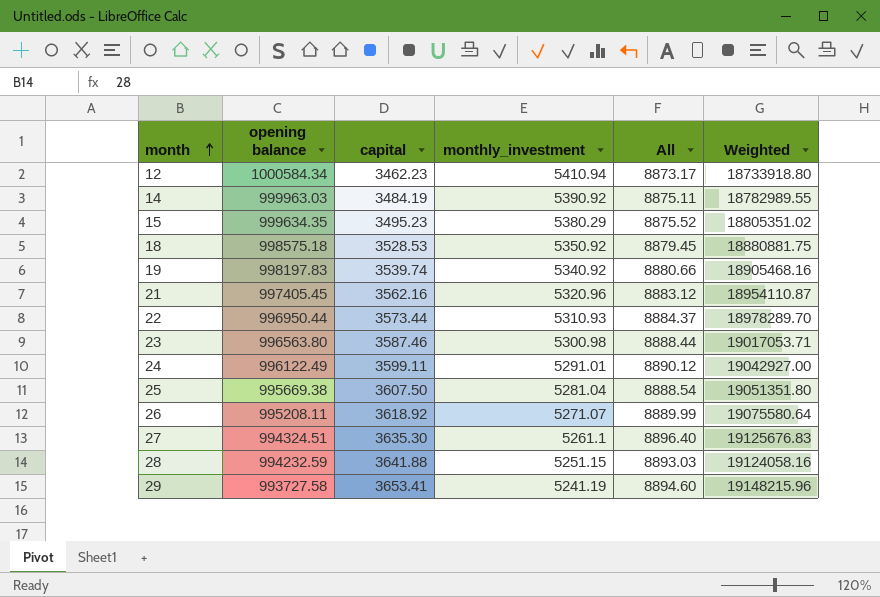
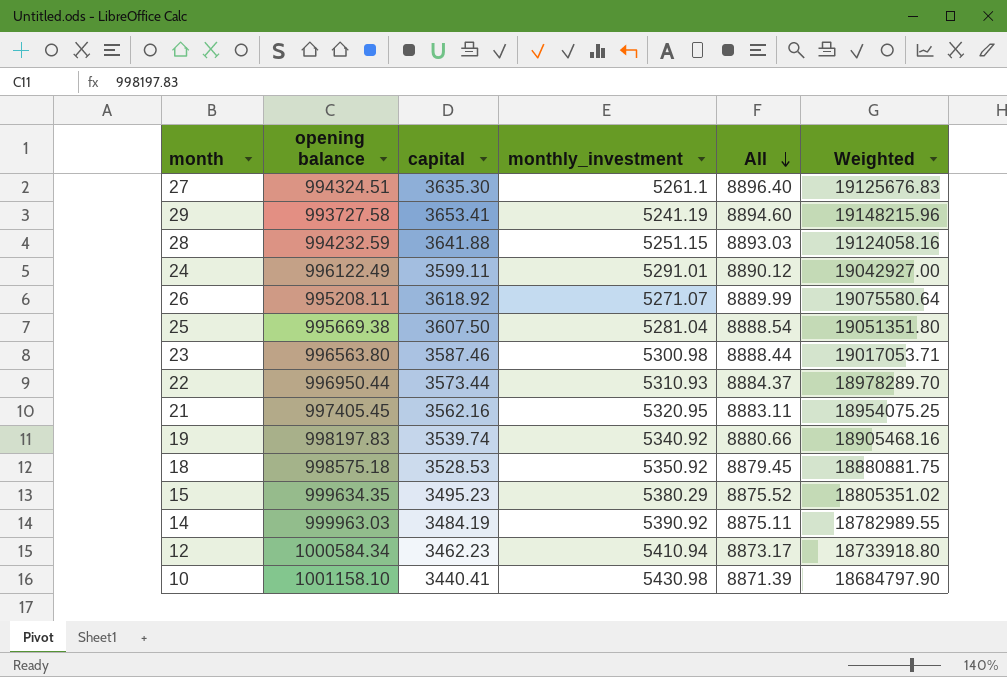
row order: month ascending -> All descending
21 | monthly_investment: 5320.96 -> 5320.95
21 | All: 8883.12 -> 8883.11
21 | Weighted: 18954110.87 -> 18954075.25
row 10: none -> 1001158.10 | 3440.41 | 5430.98 | 8871.39 | 18684797.90

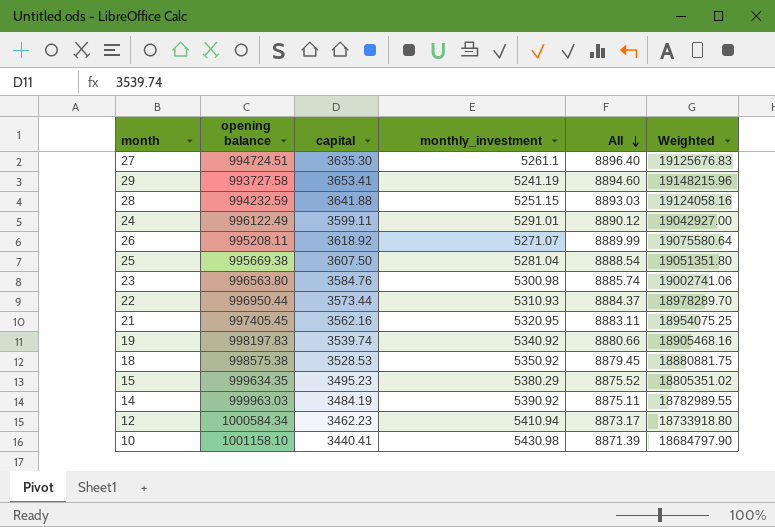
27 | opening balance: 994324.51 -> 994724.51
23 | capital: 3587.46 -> 3584.76
23 | All: 8888.44 -> 8885.74
23 | Weighted: 19017053.71 -> 19002741.06
18 | opening balance: 998575.18 -> 998575.38

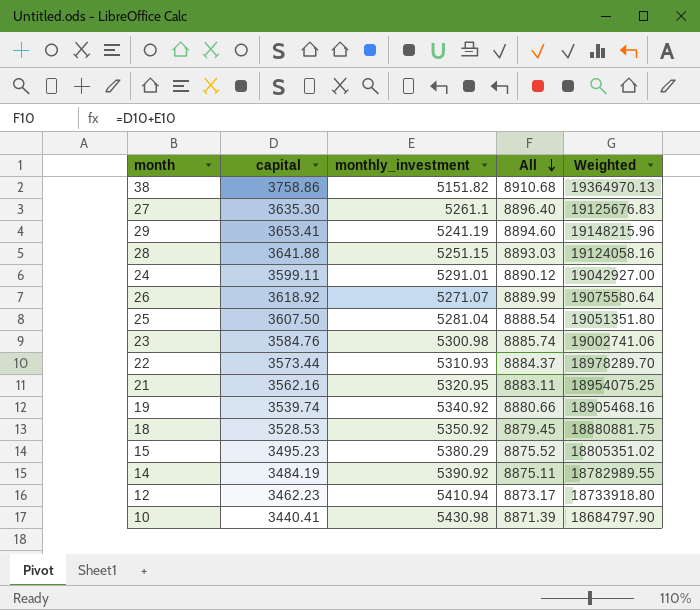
column opening balance | position: 2 -> none
row 38: none -> 3758.86 | 5151.82 | 8910.68 | 19364970.13

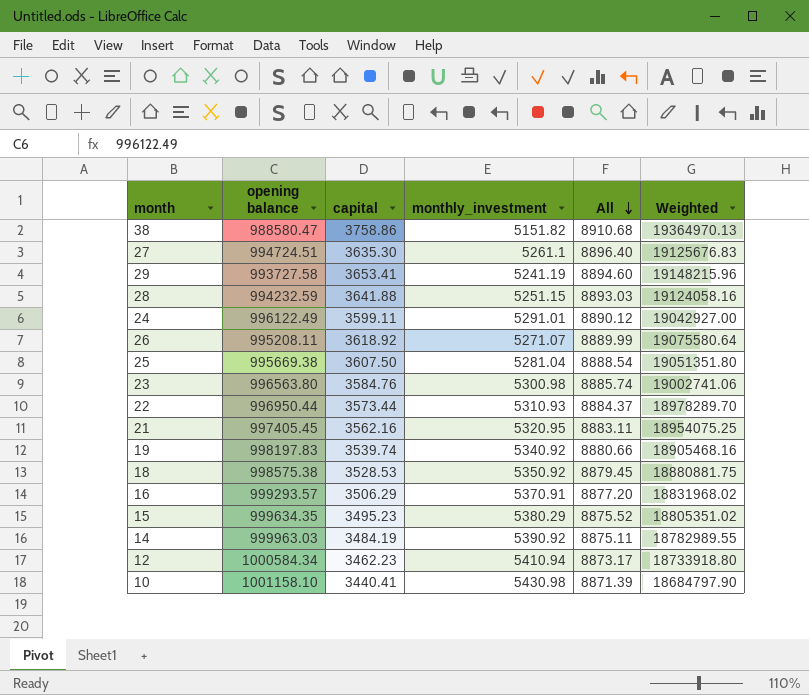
column opening balance | position: none -> 2
row 16: none -> 999293.57 | 3506.29 | 5370.91 | 8877.20 | 18831968.02

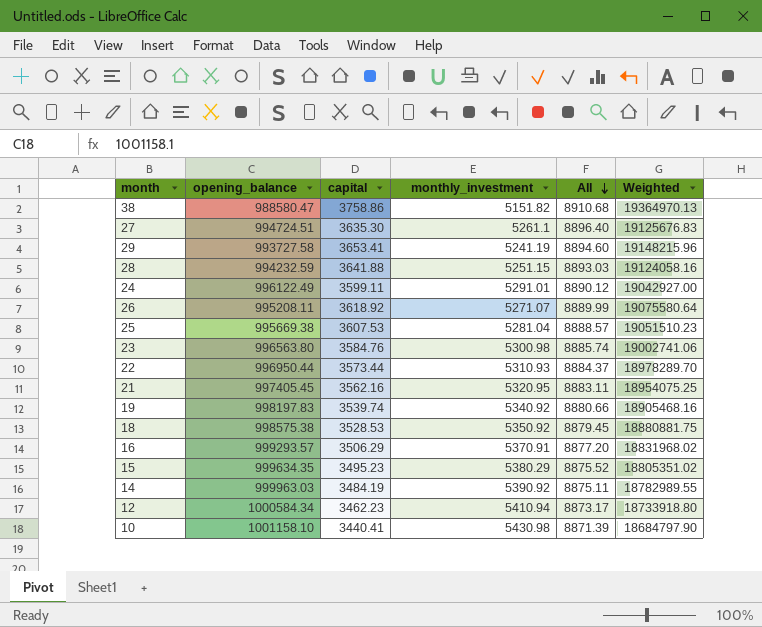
column name: opening balance -> opening_balance
25 | capital: 3607.50 -> 3607.53
25 | All: 8888.54 -> 8888.57
25 | Weighted: 19051351.80 -> 19051510.23

